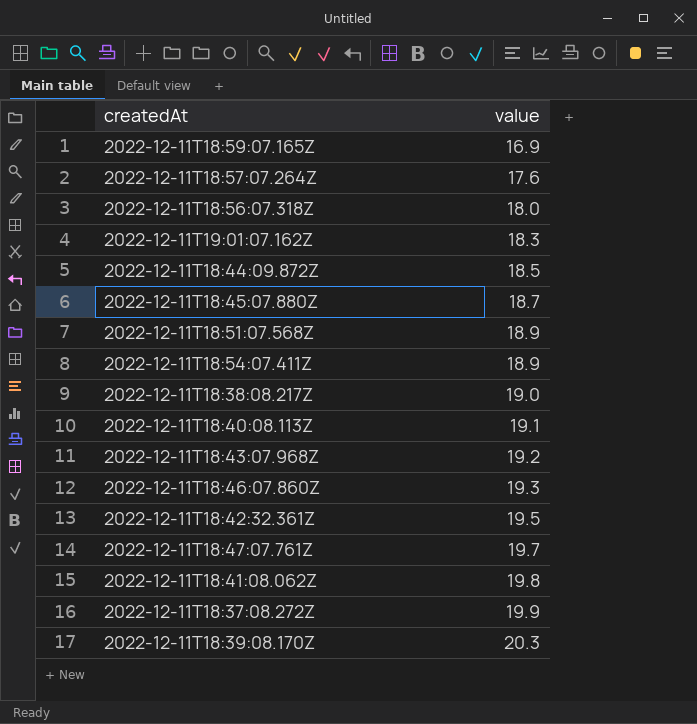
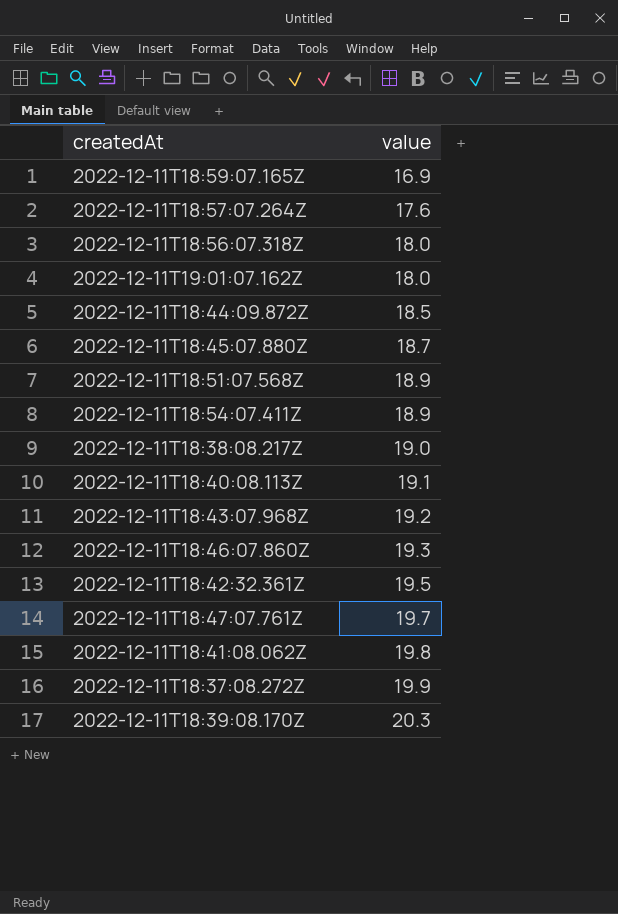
2022-12-11T19:01:07.162Z | value: 18.3 -> 18.0

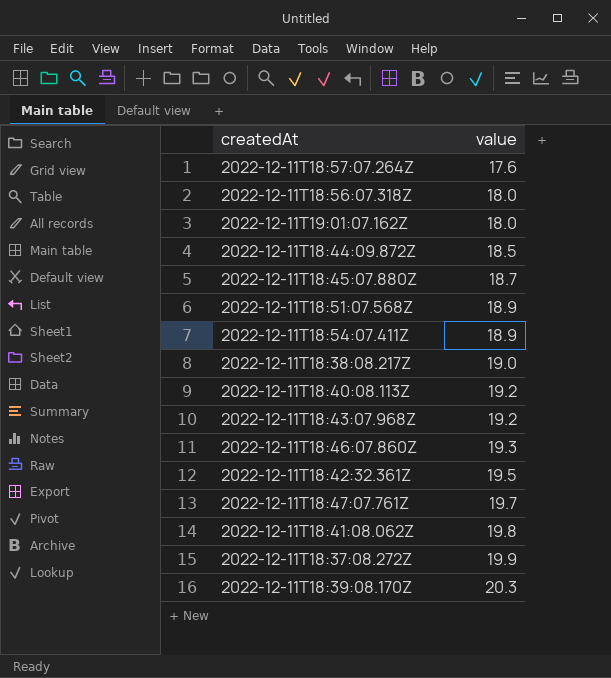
row 2022-12-11T18:59:07.165Z: 16.9 -> none
2022-12-11T18:40:08.113Z | value: 19.1 -> 19.2

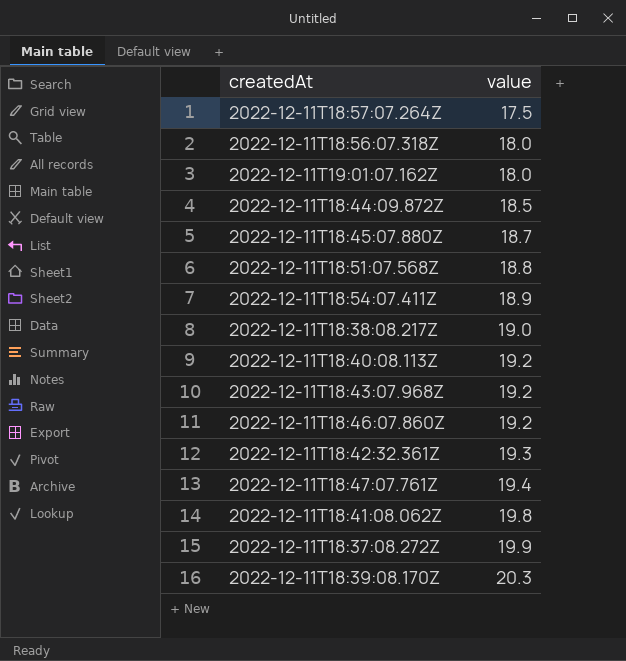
2022-12-11T18:57:07.264Z | value: 17.6 -> 17.5
2022-12-11T18:51:07.568Z | value: 18.9 -> 18.8
2022-12-11T18:46:07.860Z | value: 19.3 -> 19.2
2022-12-11T18:42:32.361Z | value: 19.5 -> 19.3
2022-12-11T18:47:07.761Z | value: 19.7 -> 19.4

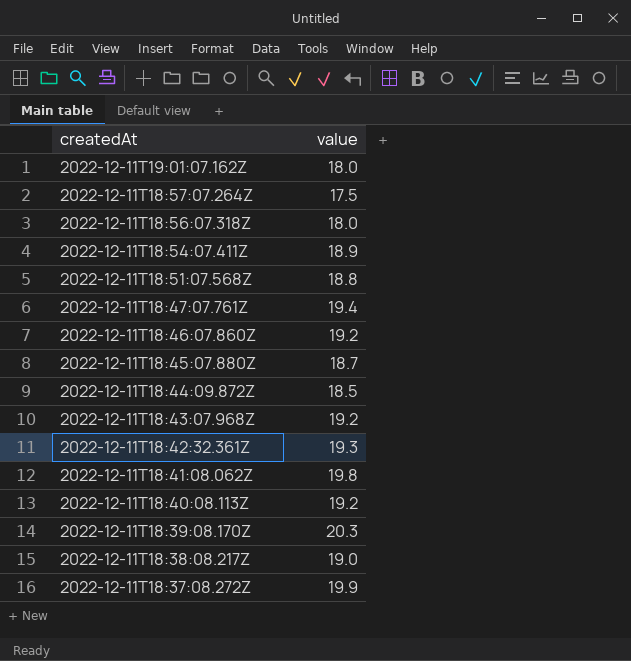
row order: value ascending -> createdAt descending

